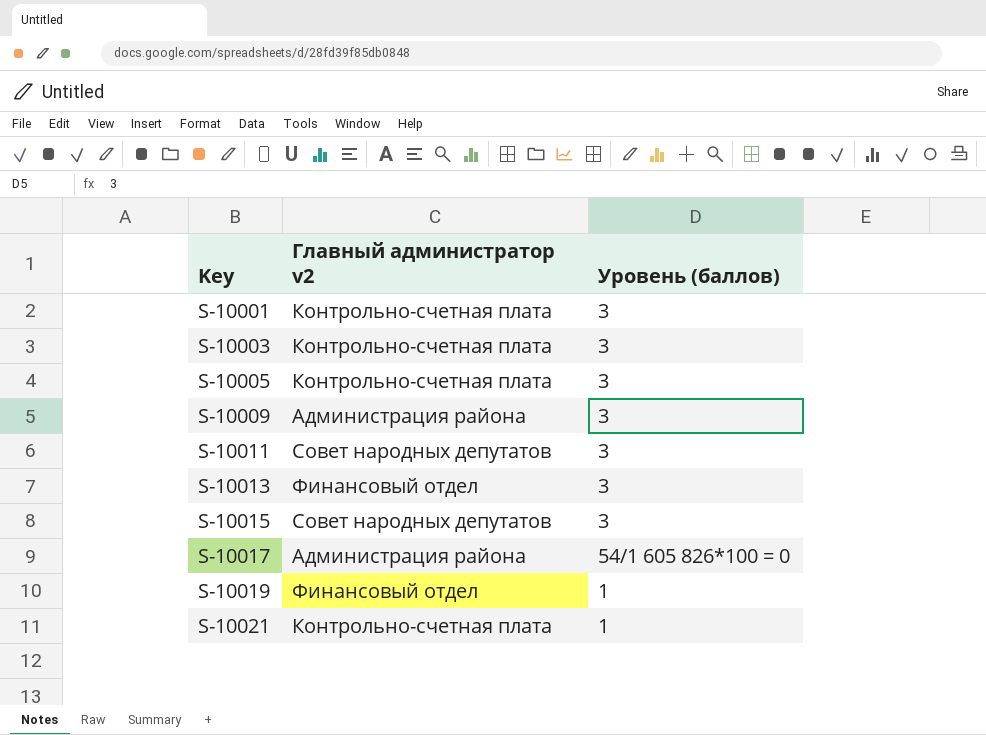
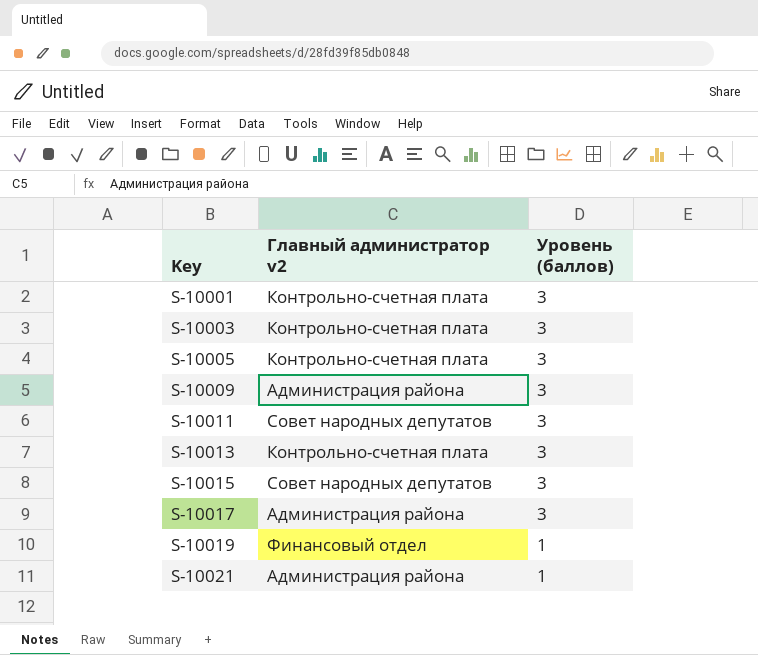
S-10013 | Главный администратор v2: Финансовый отдел -> Контрольно-счетная плата
S-10017 | Уровень (баллов): 54/1 605 826*100 = 0 -> 3
S-10021 | Главный администратор v2: Контрольно-счетная плата -> Администрация района

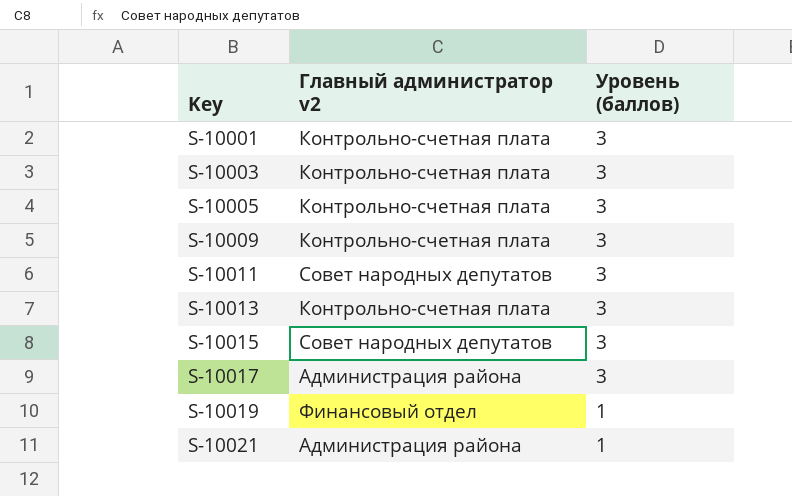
S-10009 | Главный администратор v2: Администрация района -> Контрольно-счетная плата

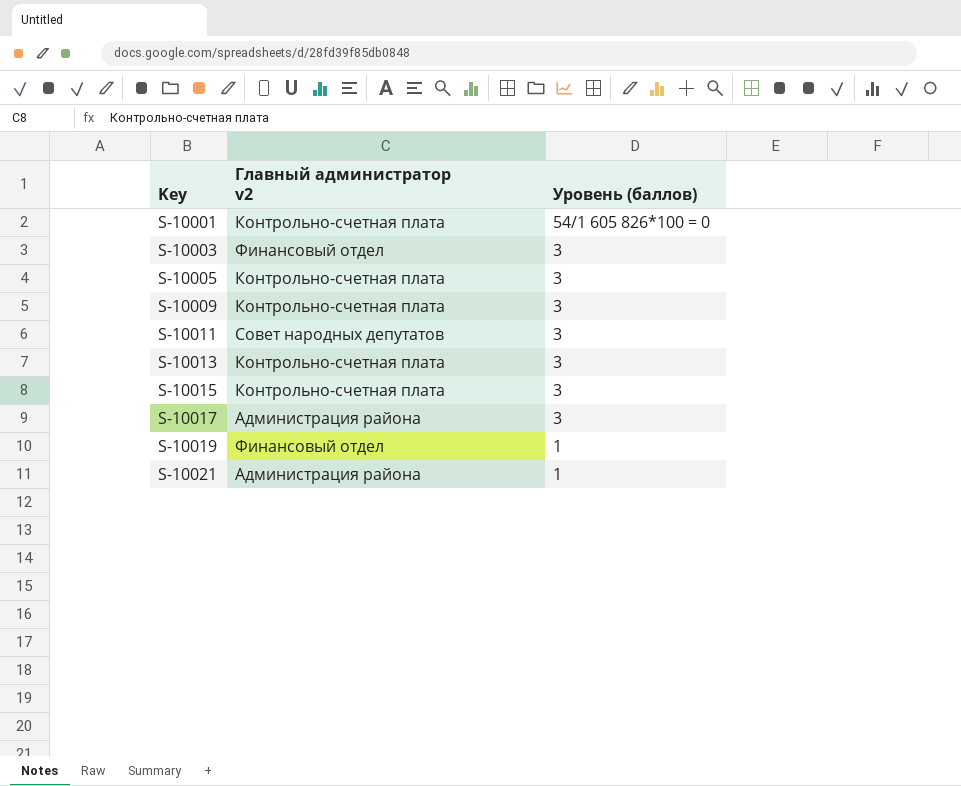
S-10001 | Уровень (баллов): 3 -> 54/1 605 826*100 = 0
S-10003 | Главный администратор v2: Контрольно-счетная плата -> Финансовый отдел
S-10015 | Главный администратор v2: Совет народных депутатов -> Контрольно-счетная плата

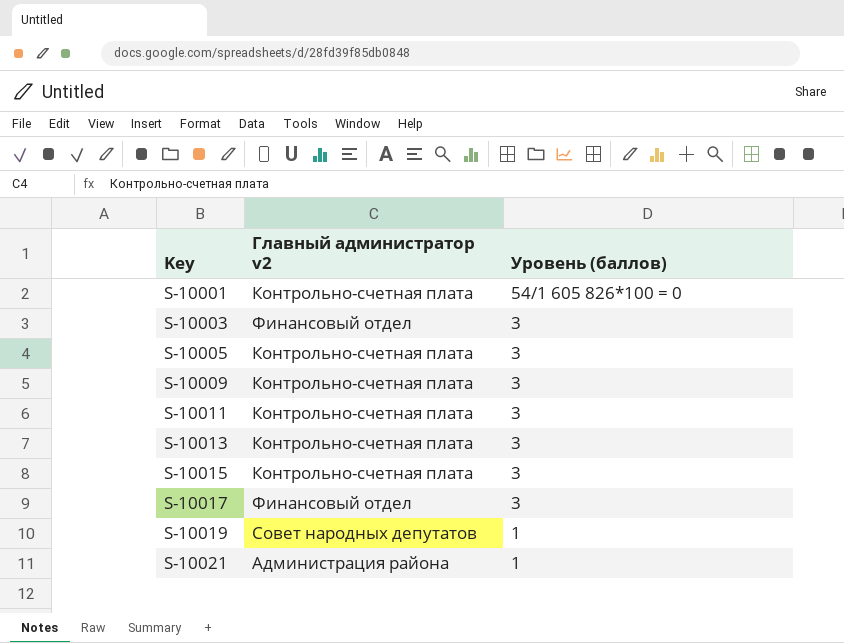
S-10011 | Главный администратор v2: Совет народных депутатов -> Контрольно-счетная плата
S-10017 | Главный администратор v2: Администрация района -> Финансовый отдел
S-10019 | Главный администратор v2: Финансовый отдел -> Совет народных депутатов

